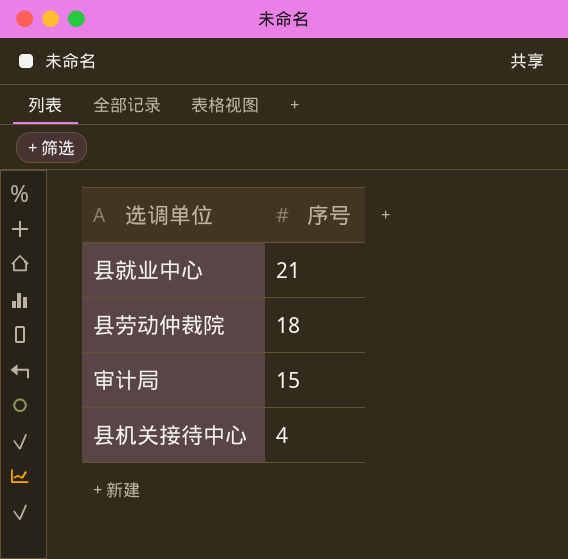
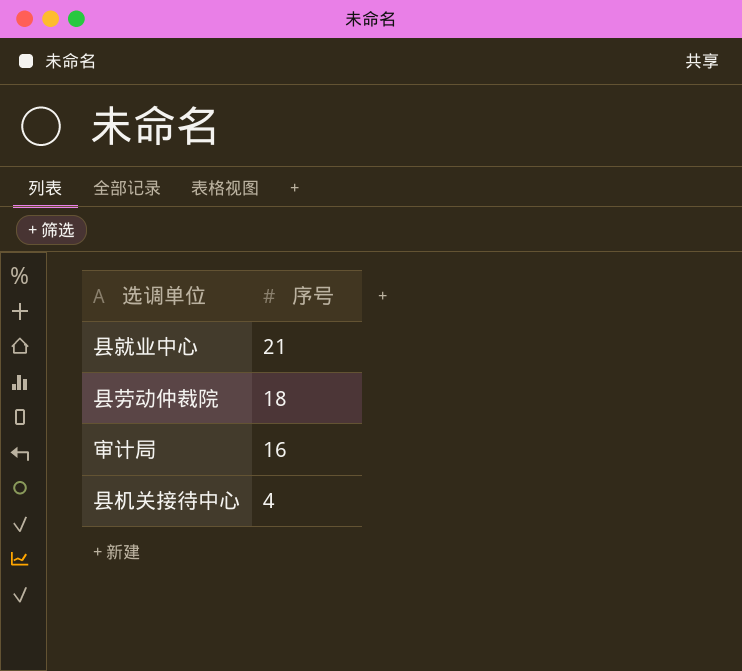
审计局 | 序号: 15 -> 16

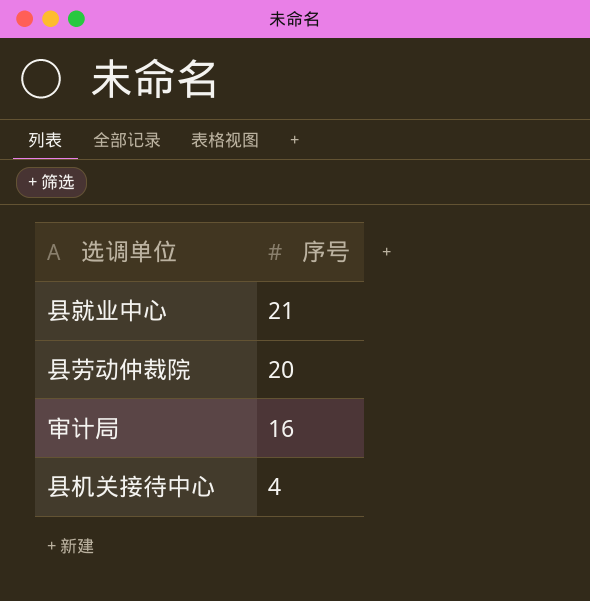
县劳动仲裁院 | 序号: 18 -> 20

